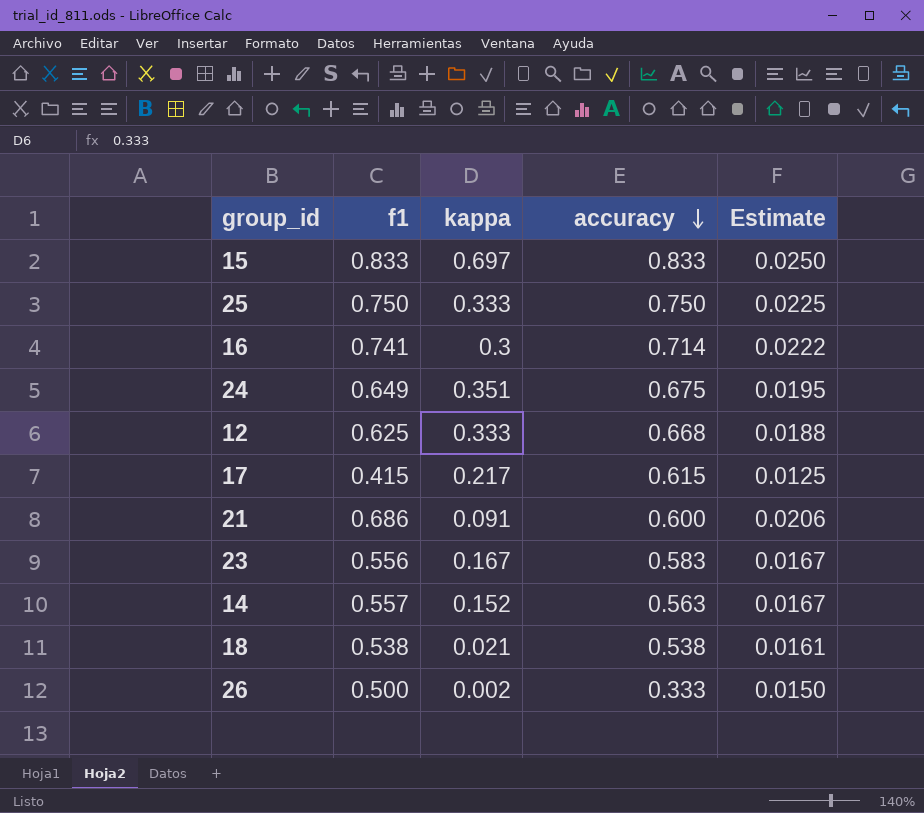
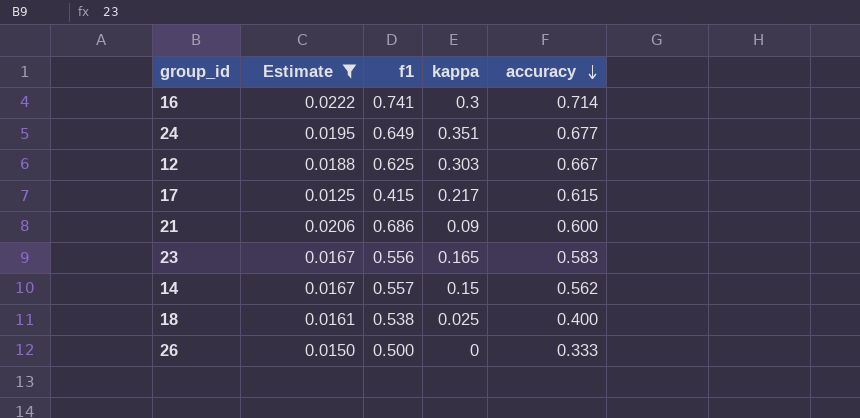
filter: none -> Estimate <= 0.0222
column Estimate | position: 5 -> 2
24 | accuracy: 0.675 -> 0.677
12 | kappa: 0.333 -> 0.303
12 | accuracy: 0.668 -> 0.667
21 | kappa: 0.091 -> 0.09
23 | kappa: 0.167 -> 0.165
14 | kappa: 0.152 -> 0.15
14 | accuracy: 0.563 -> 0.562
18 | kappa: 0.021 -> 0.025
18 | accuracy: 0.538 -> 0.400
26 | kappa: 0.002 -> 0

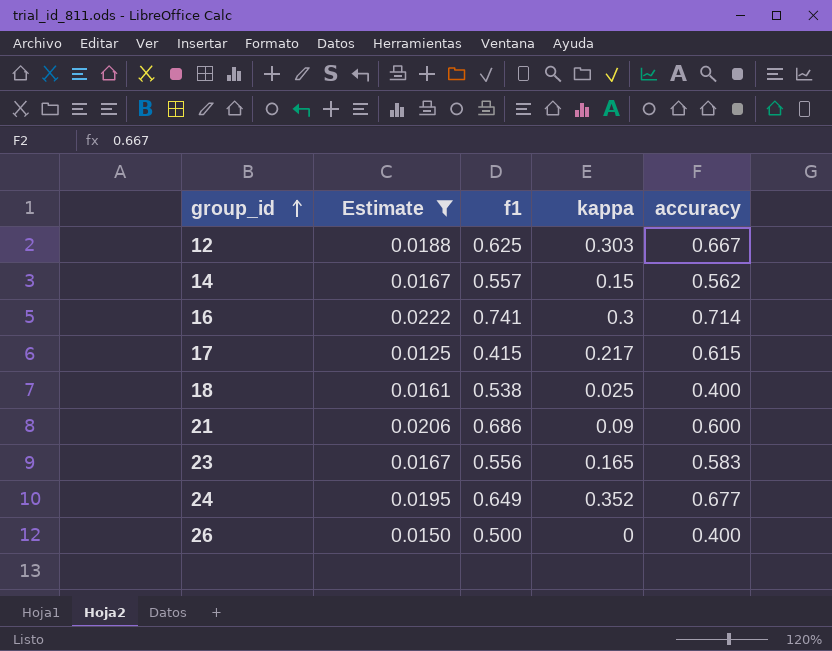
row order: accuracy descending -> group_id ascending
24 | kappa: 0.351 -> 0.352
26 | accuracy: 0.333 -> 0.400

